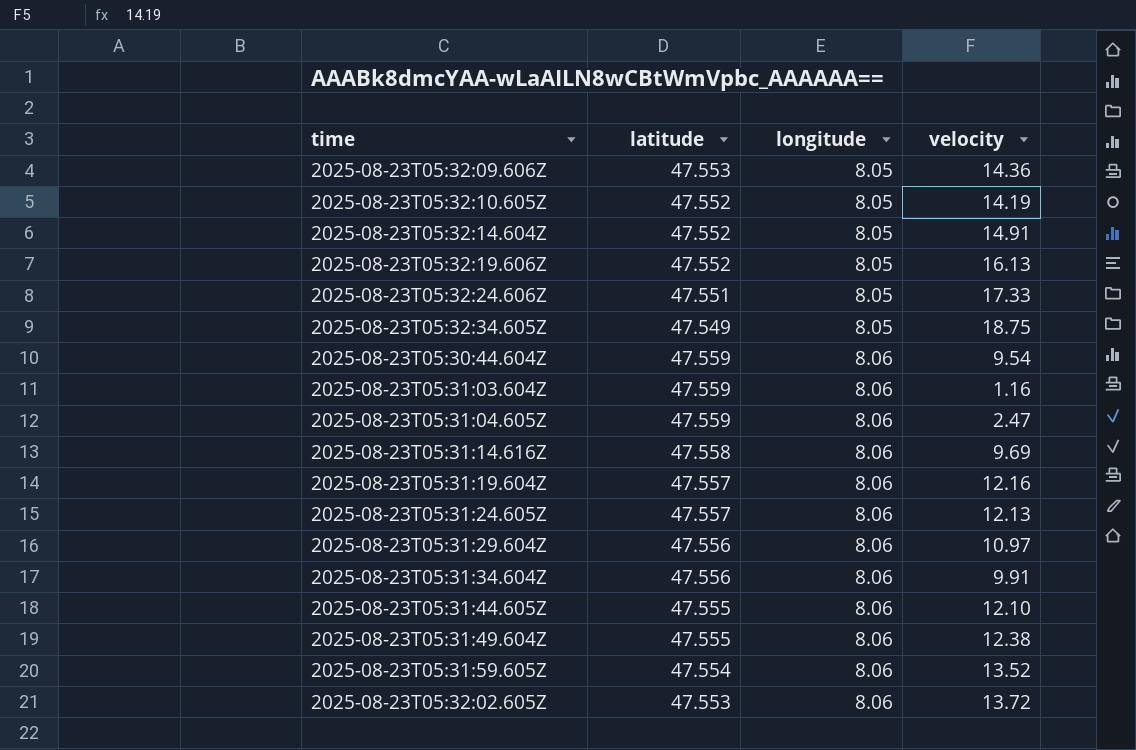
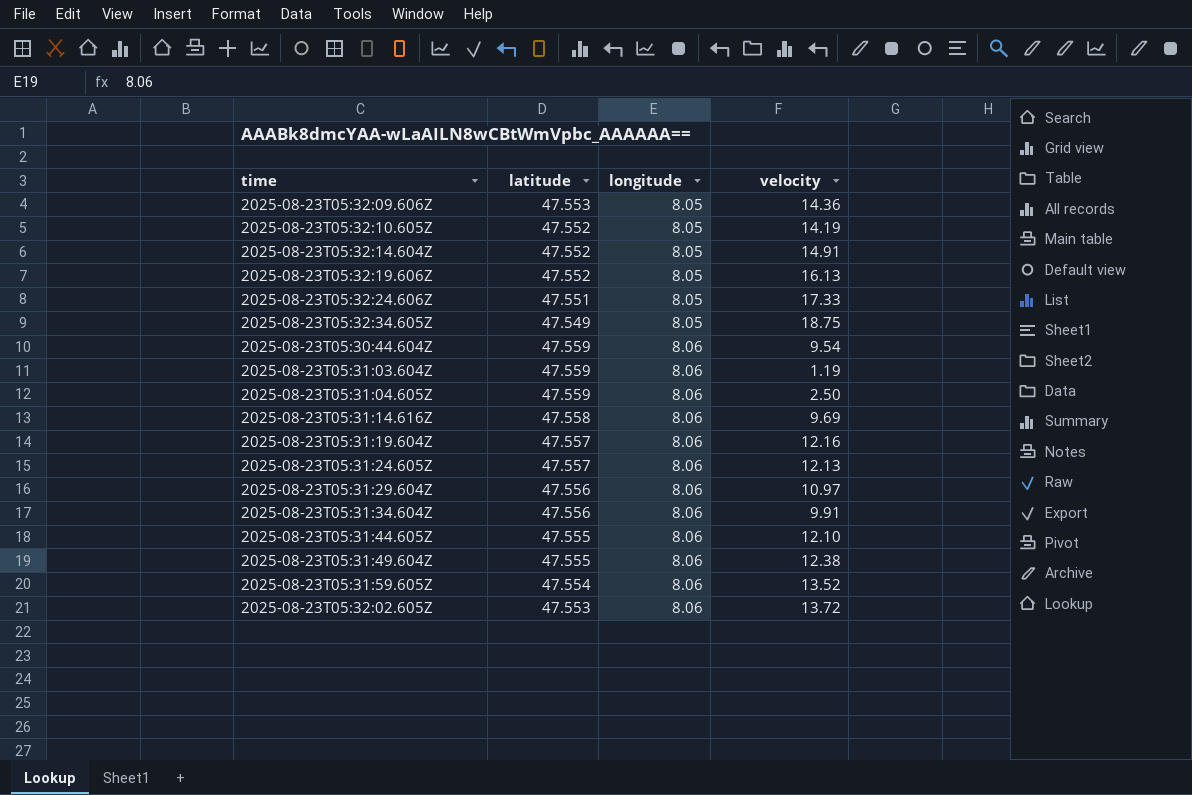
2025-08-23T05:31:03.604Z | velocity: 1.16 -> 1.19
2025-08-23T05:31:04.605Z | velocity: 2.47 -> 2.50

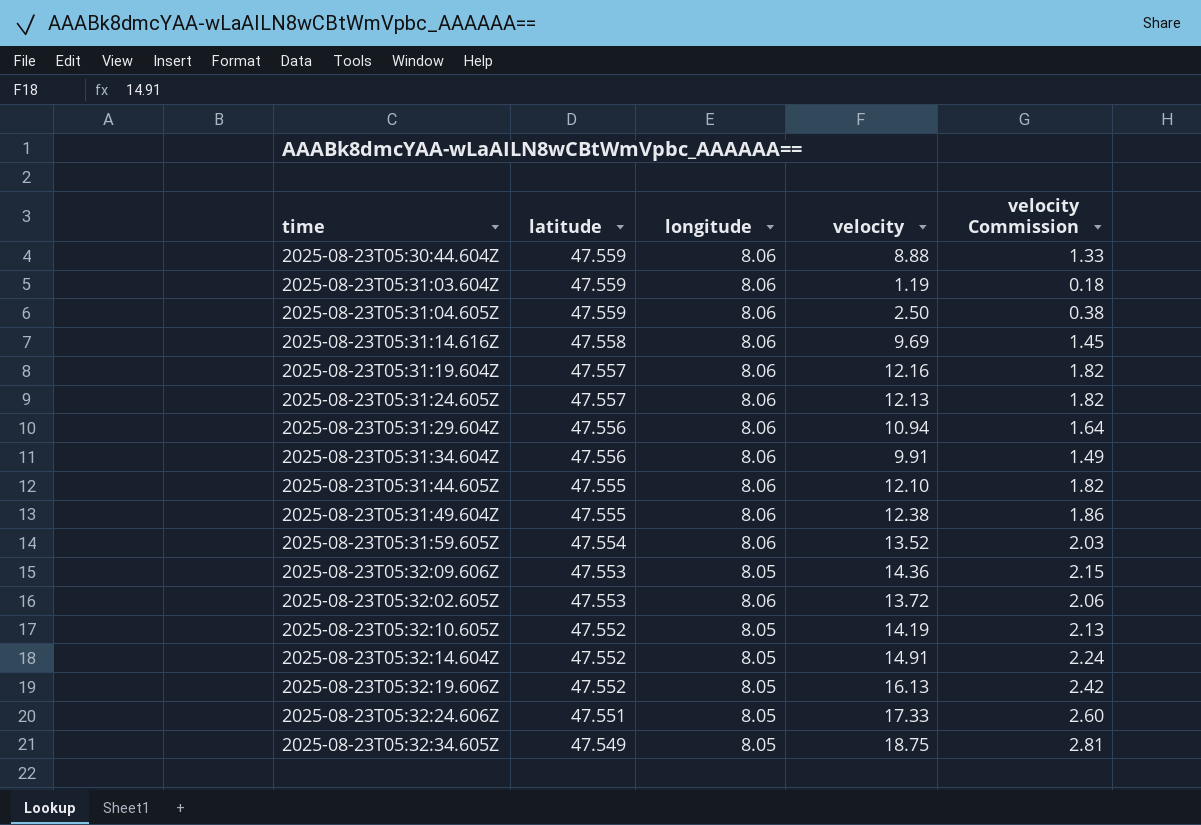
row order: longitude ascending -> latitude descending
column velocity Commission | formula: none -> [velocity] * 0.15
2025-08-23T05:30:44.604Z | velocity: 9.54 -> 8.88
2025-08-23T05:31:29.604Z | velocity: 10.97 -> 10.94

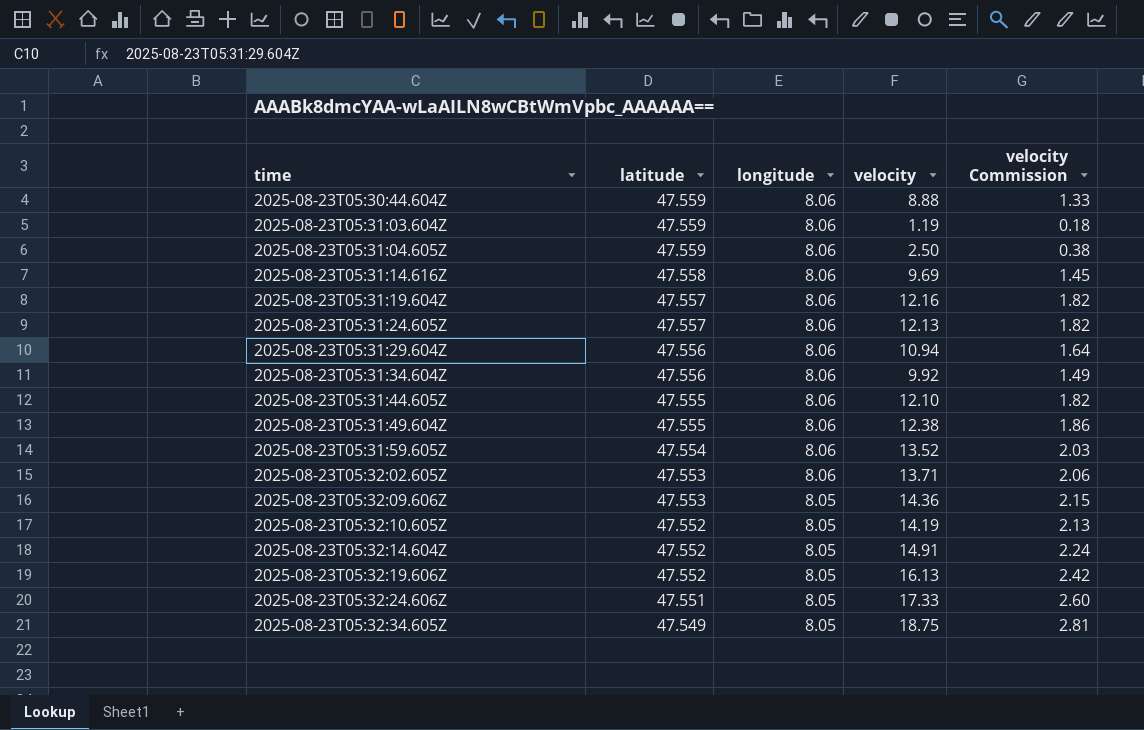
row order: latitude descending -> time ascending
2025-08-23T05:31:34.604Z | velocity: 9.91 -> 9.92
2025-08-23T05:32:02.605Z | velocity: 13.72 -> 13.71

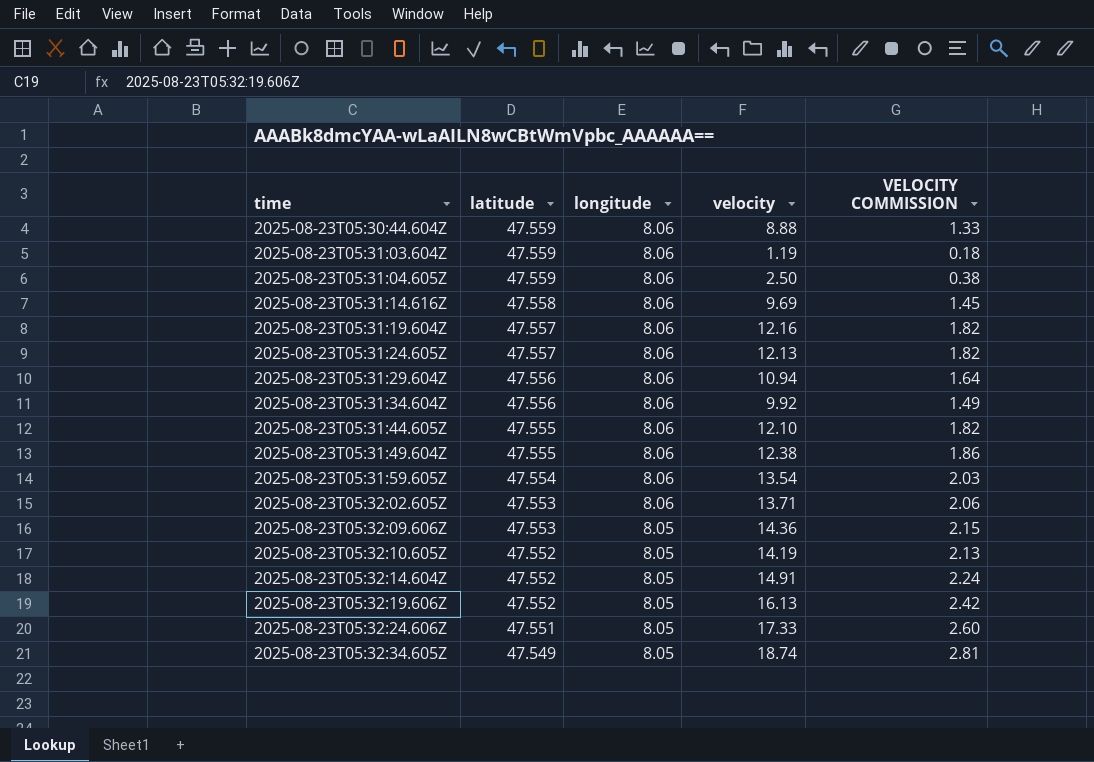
column name: velocity Commission -> VELOCITY COMMISSION
2025-08-23T05:31:59.605Z | velocity: 13.52 -> 13.54
2025-08-23T05:32:34.605Z | velocity: 18.75 -> 18.74

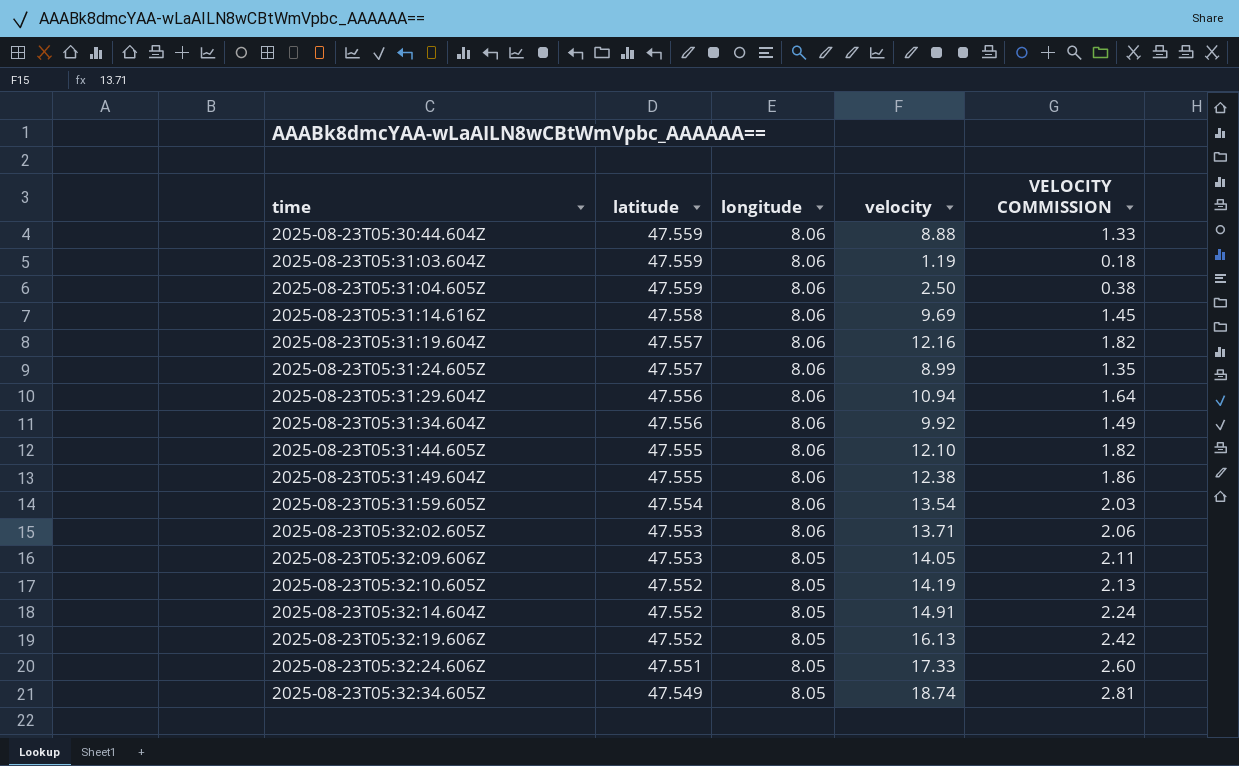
2025-08-23T05:31:24.605Z | velocity: 12.13 -> 8.99
2025-08-23T05:31:24.605Z | VELOCITY COMMISSION: 1.82 -> 1.35
2025-08-23T05:32:09.606Z | velocity: 14.36 -> 14.05
2025-08-23T05:32:09.606Z | VELOCITY COMMISSION: 2.15 -> 2.11

